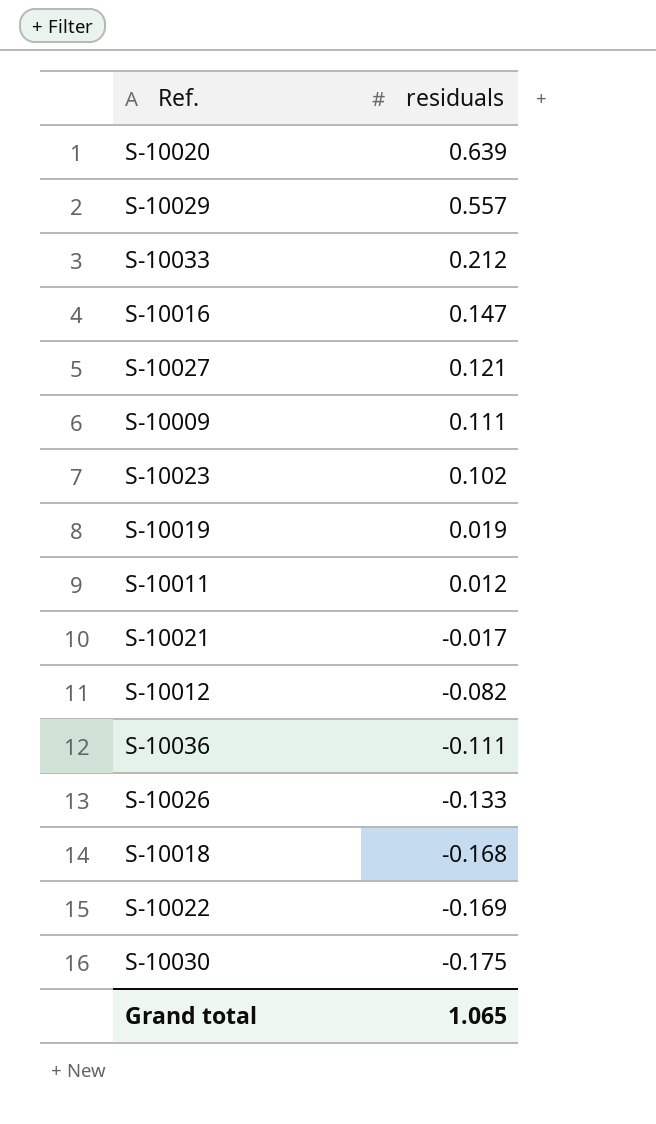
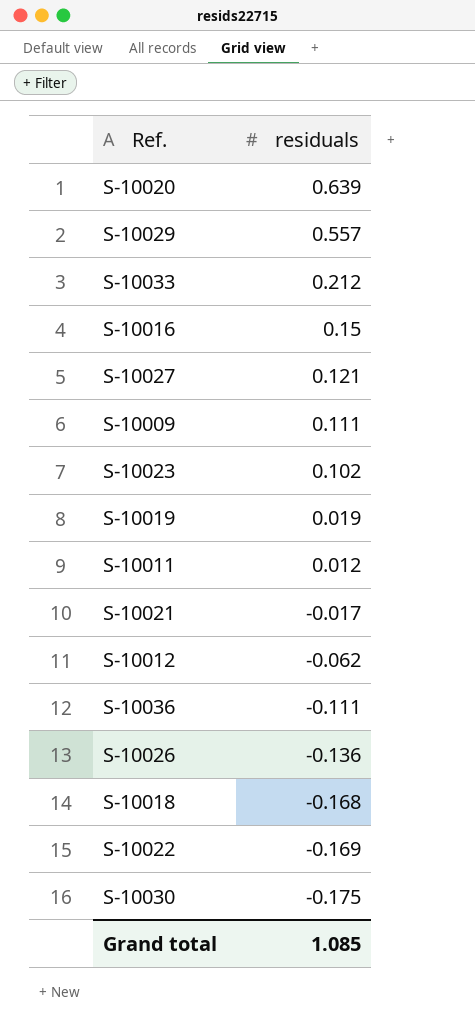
S-10016 | residuals: 0.147 -> 0.15
S-10012 | residuals: -0.082 -> -0.062
S-10026 | residuals: -0.133 -> -0.136
Grand total | residuals: 1.065 -> 1.085

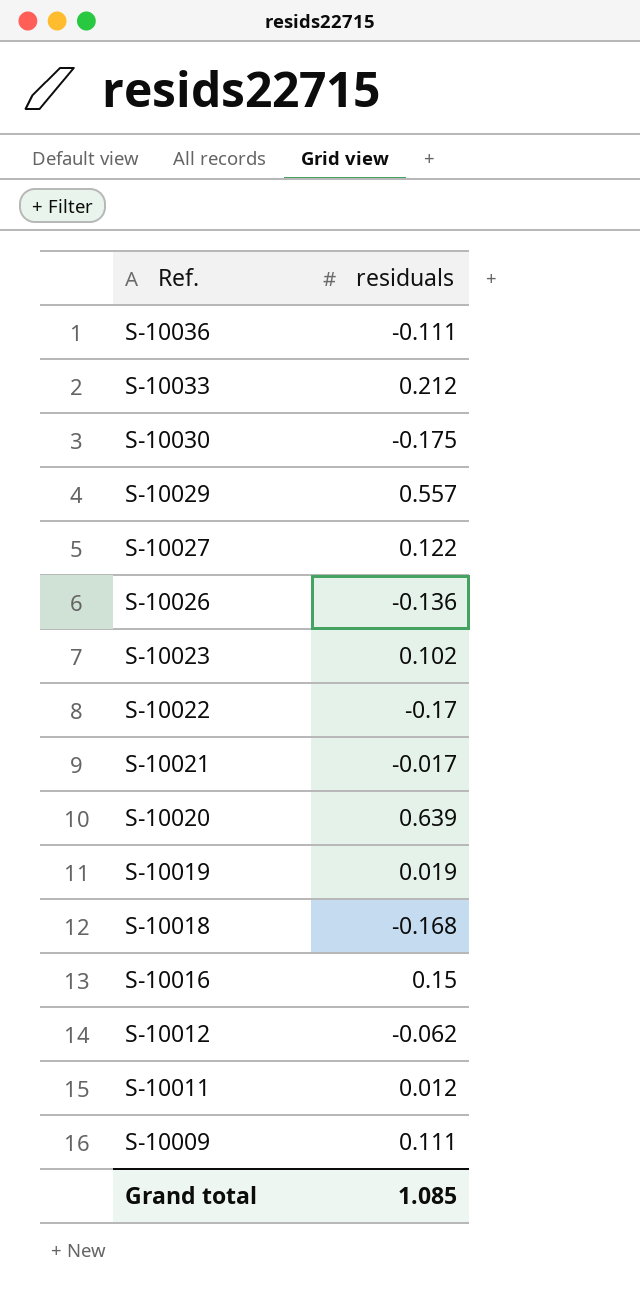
row order: residuals descending -> Ref. descending
S-10027 | residuals: 0.121 -> 0.122
S-10022 | residuals: -0.169 -> -0.17

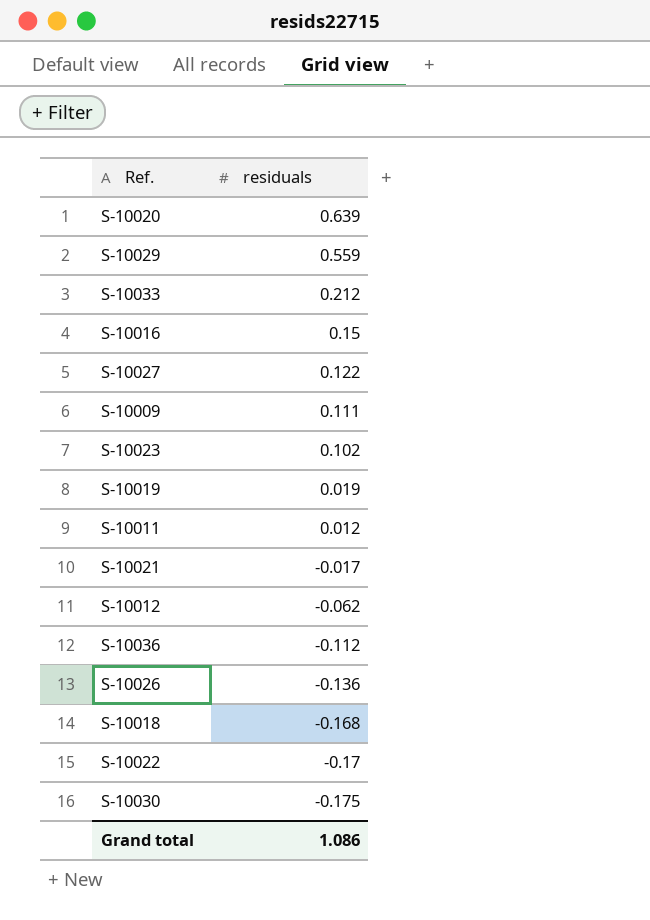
row order: Ref. descending -> residuals descending
S-10029 | residuals: 0.557 -> 0.559
S-10036 | residuals: -0.111 -> -0.112
Grand total | residuals: 1.085 -> 1.086

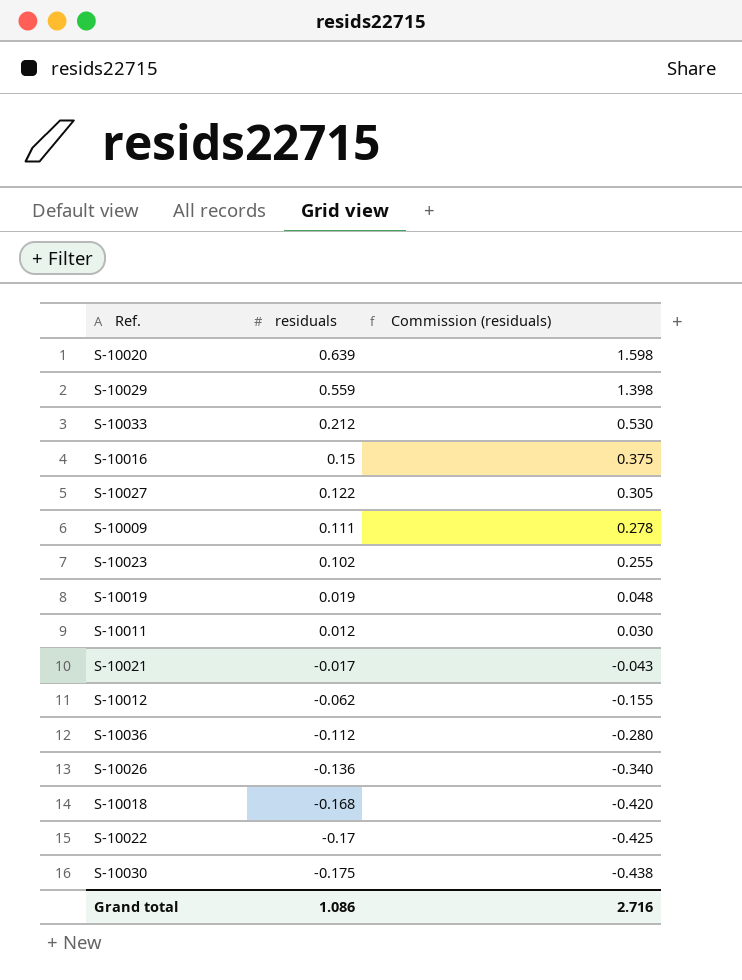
column Commission (residuals) | formula: none -> [residuals] * 2.5

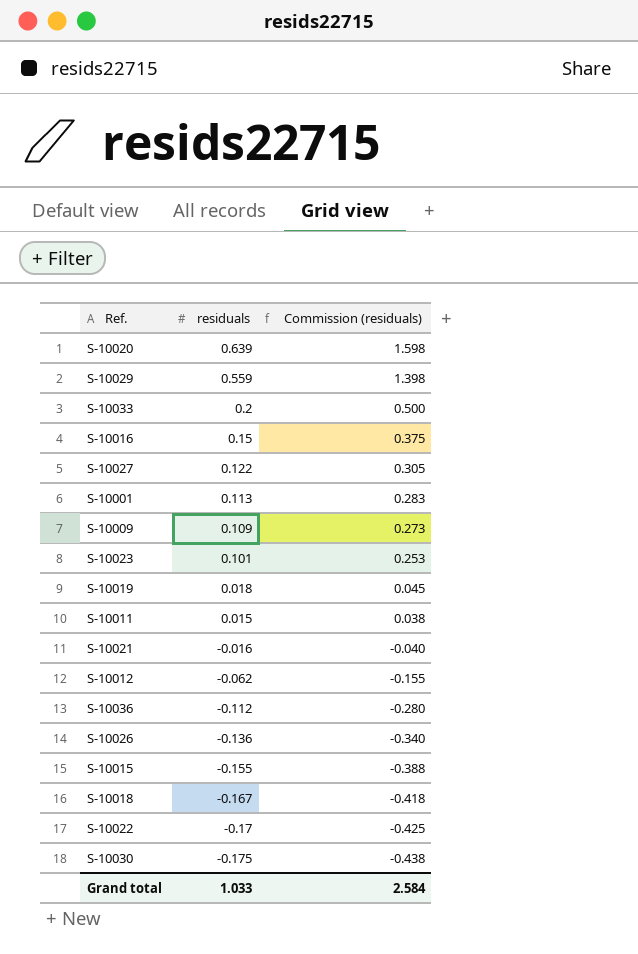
S-10033 | residuals: 0.212 -> 0.2
S-10033 | Commission (residuals): 0.530 -> 0.500
row S-10001: none -> 0.113 | 0.283
S-10009 | residuals: 0.111 -> 0.109
S-10009 | Commission (residuals): 0.278 -> 0.273
S-10023 | residuals: 0.102 -> 0.101
S-10023 | Commission (residuals): 0.255 -> 0.253
S-10019 | residuals: 0.019 -> 0.018
S-10019 | Commission (residuals): 0.048 -> 0.045
S-10011 | residuals: 0.012 -> 0.015
S-10011 | Commission (residuals): 0.030 -> 0.038
S-10021 | residuals: -0.017 -> -0.016
S-10021 | Commission (residuals): -0.043 -> -0.040
row S-10015: none -> -0.155 | -0.388
S-10018 | residuals: -0.168 -> -0.167
S-10018 | Commission (residuals): -0.420 -> -0.418
Grand total | residuals: 1.086 -> 1.033
Grand total | Commission (residuals): 2.716 -> 2.584

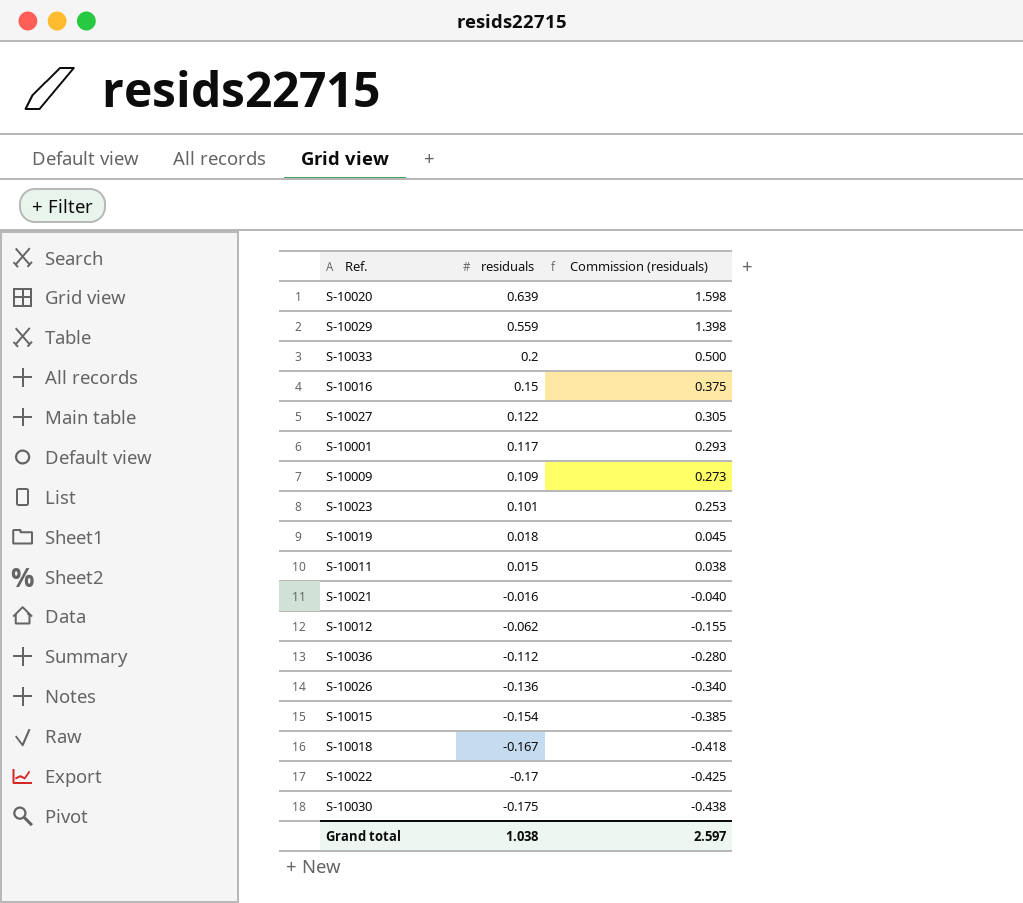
S-10001 | residuals: 0.113 -> 0.117
S-10001 | Commission (residuals): 0.283 -> 0.293
S-10015 | residuals: -0.155 -> -0.154
S-10015 | Commission (residuals): -0.388 -> -0.385
Grand total | residuals: 1.033 -> 1.038
Grand total | Commission (residuals): 2.584 -> 2.597

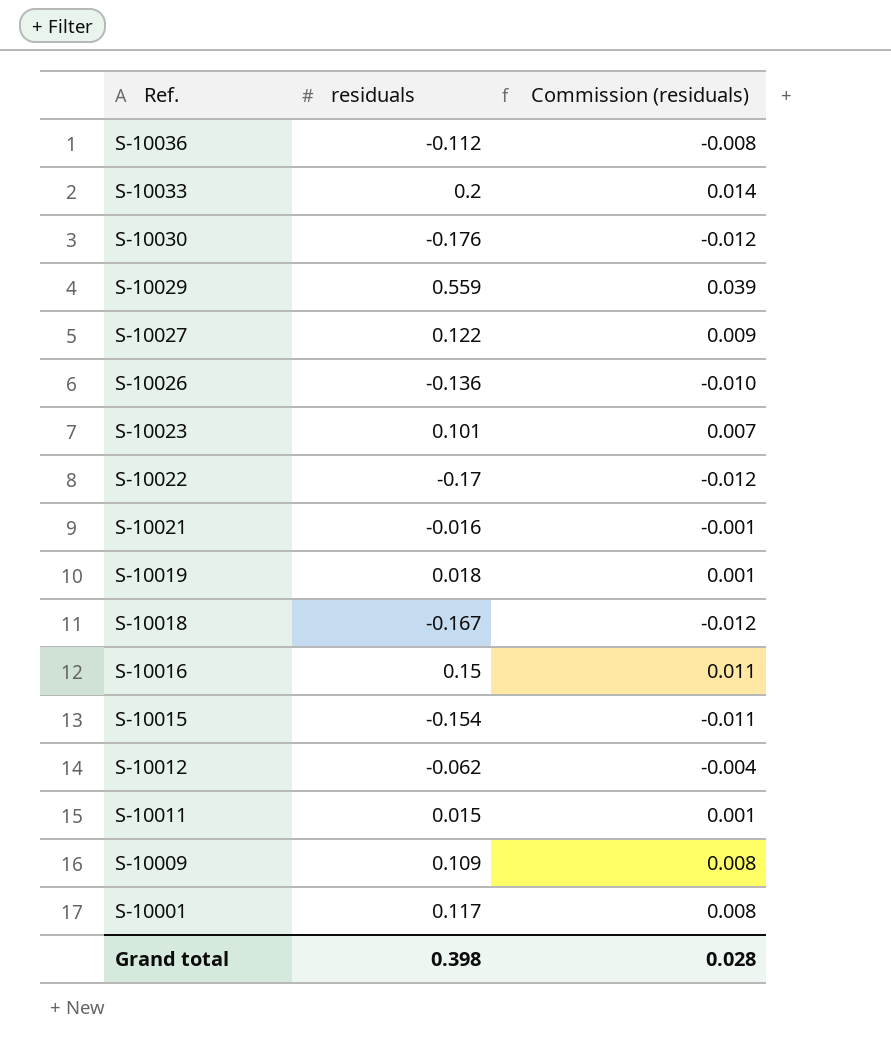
row order: residuals descending -> Ref. descending
column Commission (residuals) | formula: [residuals] * 2.5 -> [residuals] * 0.07
row S-10020: 0.639 | 1.598 -> none
S-10030 | residuals: -0.175 -> -0.176
Grand total | residuals: 1.038 -> 0.398
Grand total | Commission (residuals): 2.597 -> 0.028

